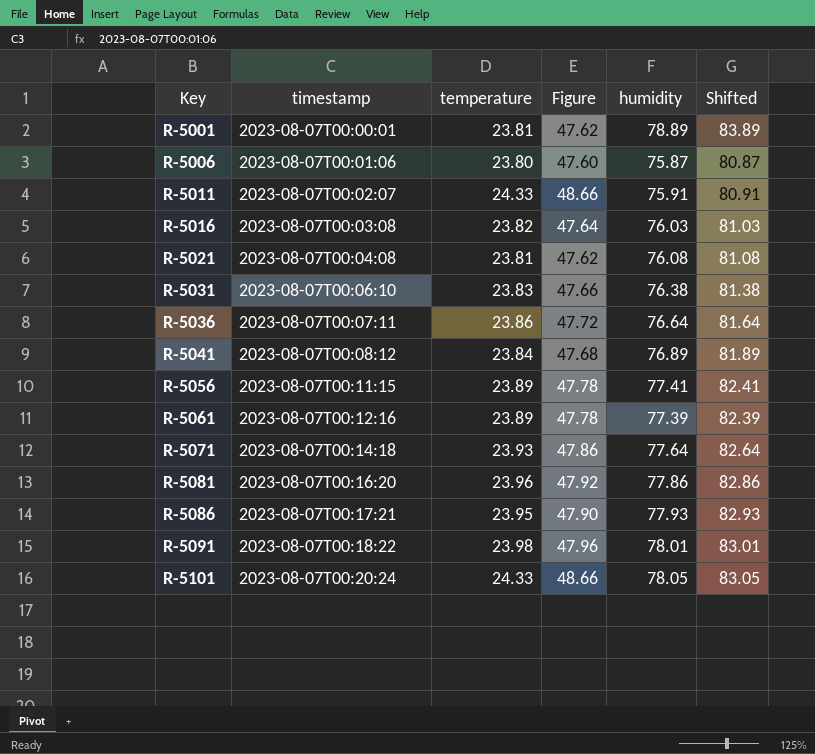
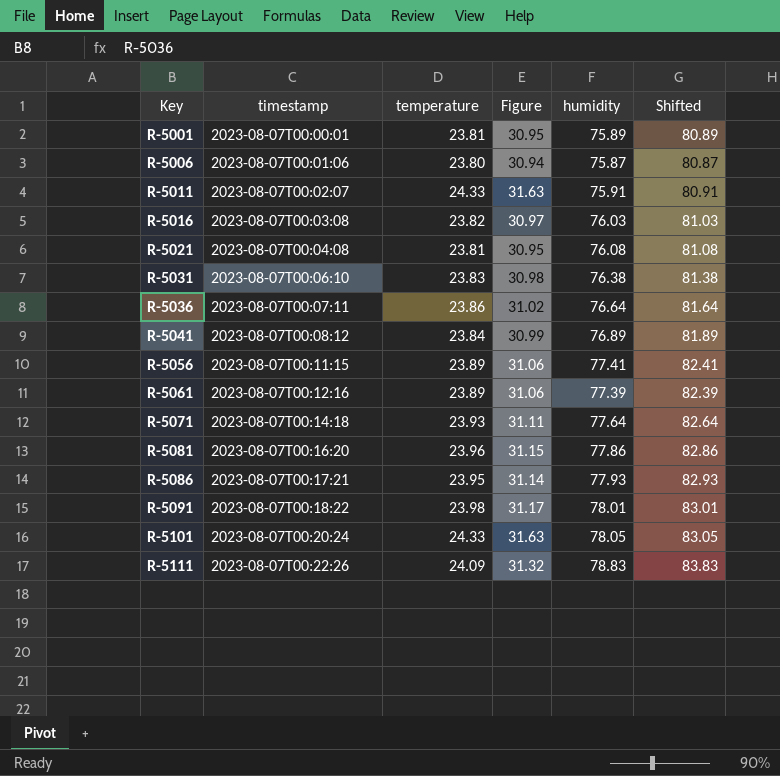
column Figure | formula: [temperature] * 2 -> [temperature] * 1.3
R-5001 | humidity: 78.89 -> 75.89
R-5001 | Shifted: 83.89 -> 80.89
row R-5111: none -> 2023-08-07T00:22:26 | 24.09 | 31.32 | 78.83 | 83.83

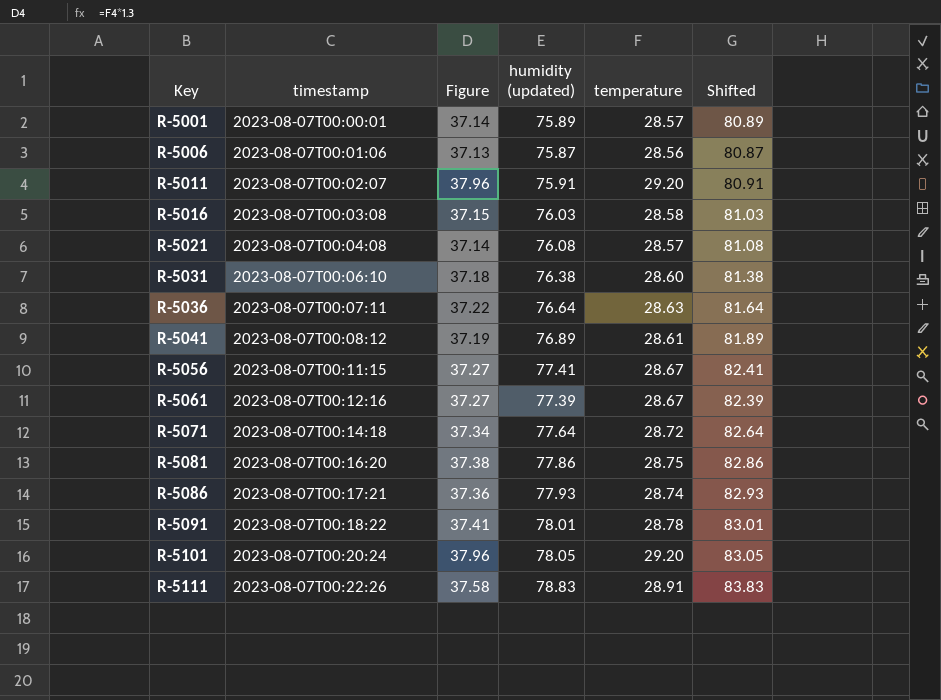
column name: humidity -> humidity (updated)
column temperature | position: 3 -> 5
R-5001 | Figure: 30.95 -> 37.14
R-5001 | temperature: 23.81 -> 28.57
R-5006 | Figure: 30.94 -> 37.13
R-5006 | temperature: 23.80 -> 28.56
R-5011 | Figure: 31.63 -> 37.96
R-5011 | temperature: 24.33 -> 29.20
R-5016 | Figure: 30.97 -> 37.15
R-5016 | temperature: 23.82 -> 28.58
R-5021 | Figure: 30.95 -> 37.14
R-5021 | temperature: 23.81 -> 28.57
R-5031 | Figure: 30.98 -> 37.18
R-5031 | temperature: 23.83 -> 28.60
R-5036 | Figure: 31.02 -> 37.22
R-5036 | temperature: 23.86 -> 28.63
R-5041 | Figure: 30.99 -> 37.19
R-5041 | temperature: 23.84 -> 28.61
R-5056 | Figure: 31.06 -> 37.27
R-5056 | temperature: 23.89 -> 28.67
R-5061 | Figure: 31.06 -> 37.27
R-5061 | temperature: 23.89 -> 28.67
R-5071 | Figure: 31.11 -> 37.34
R-5071 | temperature: 23.93 -> 28.72
R-5081 | Figure: 31.15 -> 37.38
R-5081 | temperature: 23.96 -> 28.75
R-5086 | Figure: 31.14 -> 37.36
R-5086 | temperature: 23.95 -> 28.74
R-5091 | Figure: 31.17 -> 37.41
R-5091 | temperature: 23.98 -> 28.78
R-5101 | Figure: 31.63 -> 37.96
R-5101 | temperature: 24.33 -> 29.20
R-5111 | Figure: 31.32 -> 37.58
R-5111 | temperature: 24.09 -> 28.91

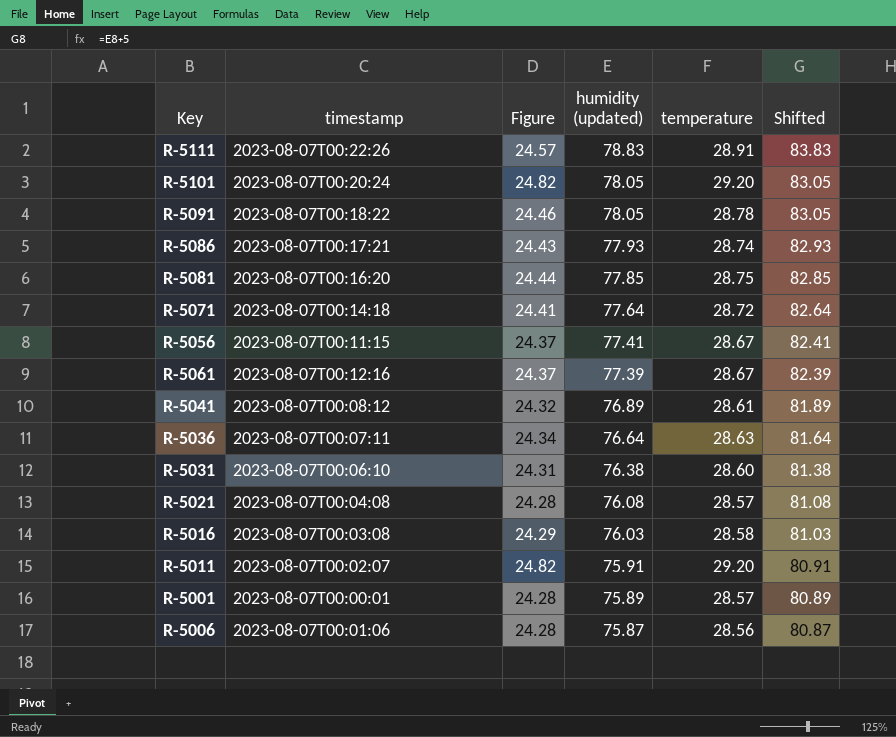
row order: Key ascending -> humidity (updated) descending
column Figure | formula: [temperature] * 1.3 -> [temperature] * 0.85
R-5091 | humidity (updated): 78.01 -> 78.05
R-5091 | Shifted: 83.01 -> 83.05
R-5081 | humidity (updated): 77.86 -> 77.85
R-5081 | Shifted: 82.86 -> 82.85

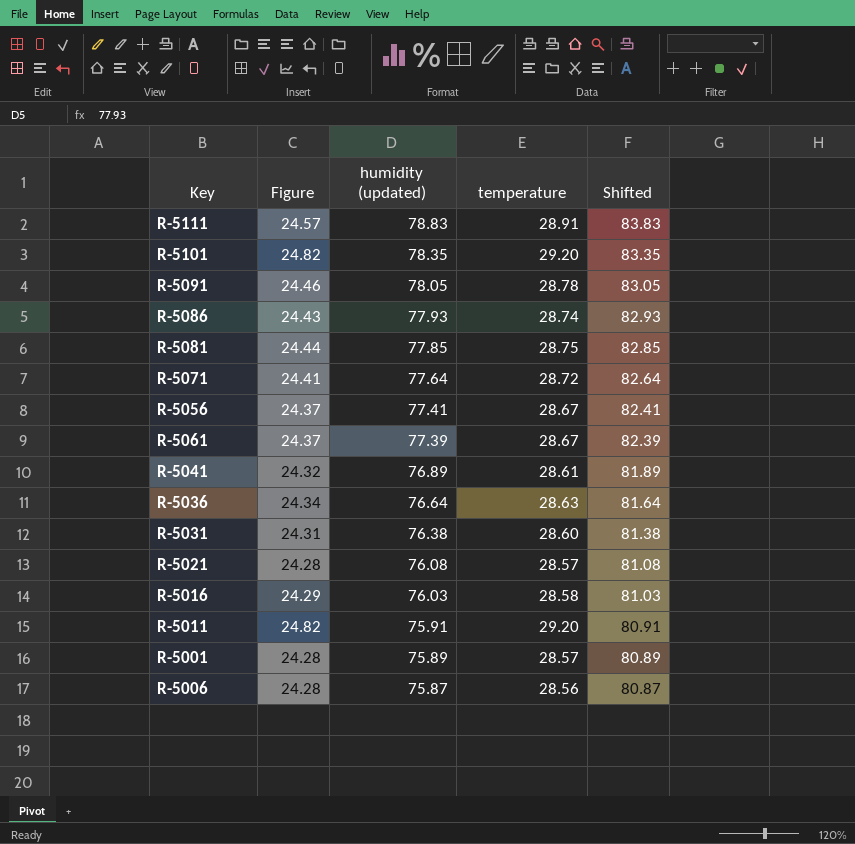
column timestamp | position: 2 -> none
R-5101 | humidity (updated): 78.05 -> 78.35
R-5101 | Shifted: 83.05 -> 83.35

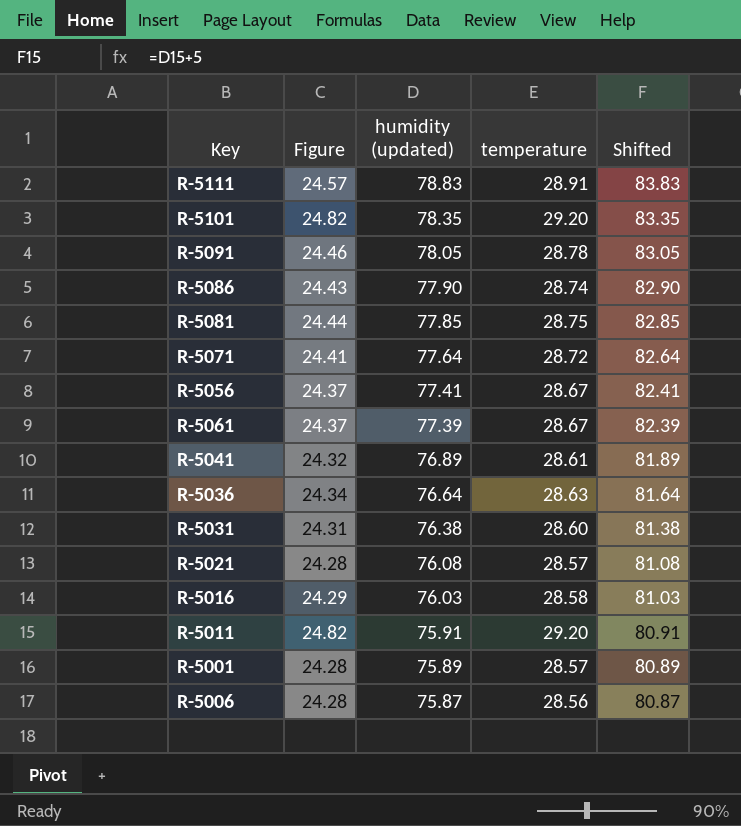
R-5086 | humidity (updated): 77.93 -> 77.90
R-5086 | Shifted: 82.93 -> 82.90

